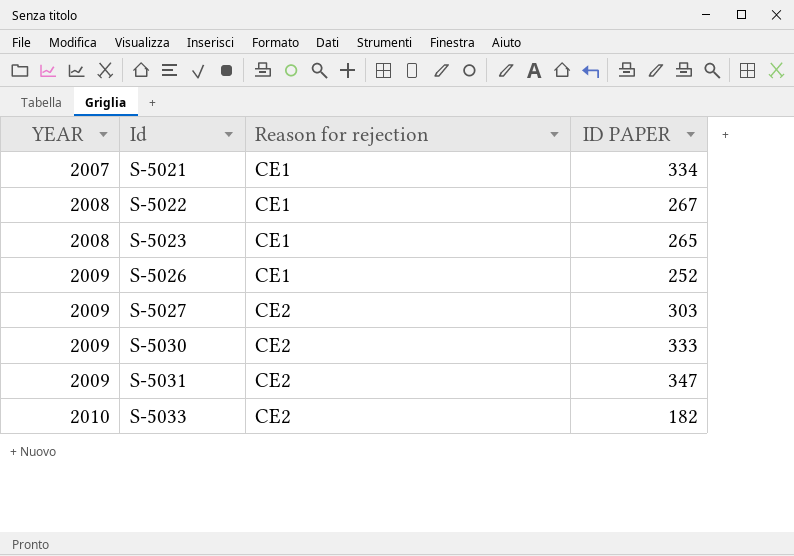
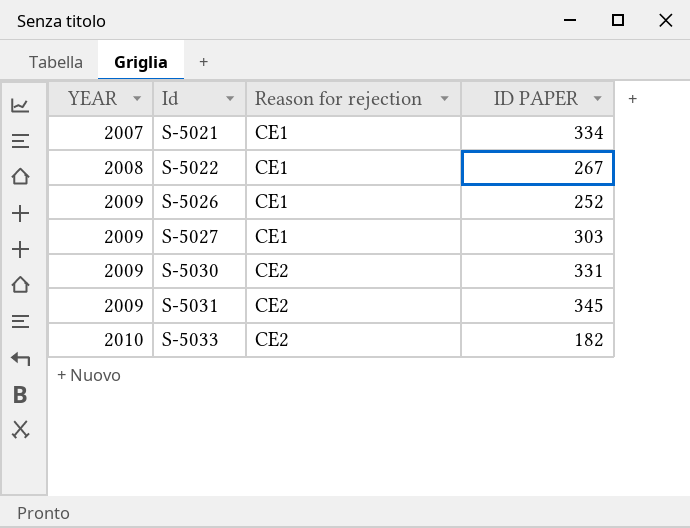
row S-5023: 2008 | CE1 | 265 -> none
S-5027 | Reason for rejection: CE2 -> CE1
S-5030 | ID PAPER: 333 -> 331
S-5031 | ID PAPER: 347 -> 345

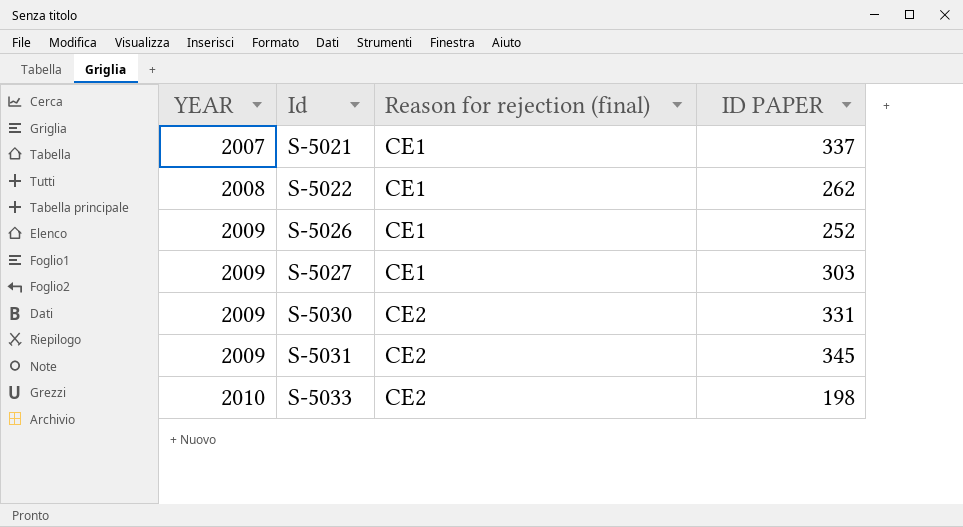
column name: Reason for rejection -> Reason for rejection (final)
S-5021 | ID PAPER: 334 -> 337
S-5022 | ID PAPER: 267 -> 262
S-5033 | ID PAPER: 182 -> 198

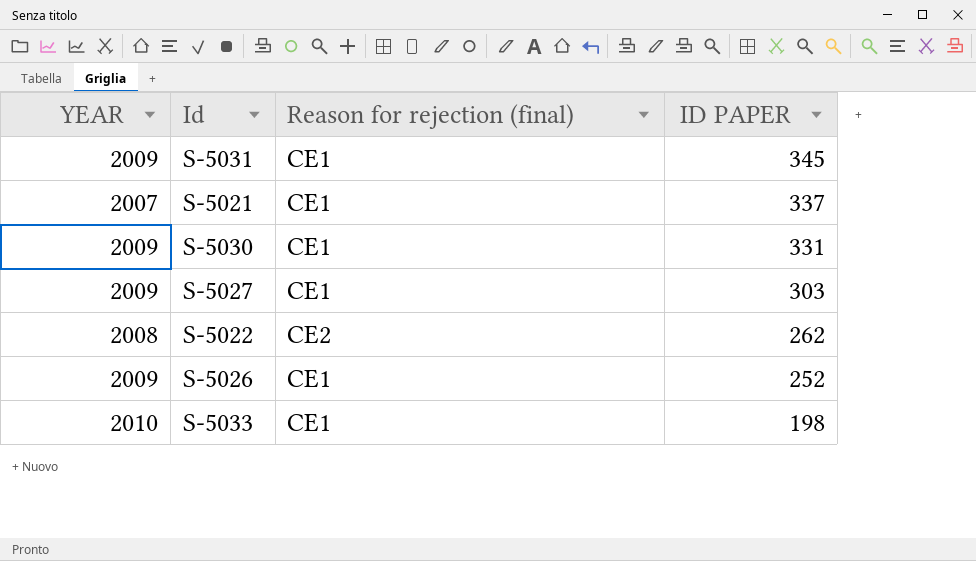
row order: YEAR ascending -> ID PAPER descending
S-5031 | Reason for rejection (final): CE2 -> CE1
S-5030 | Reason for rejection (final): CE2 -> CE1
S-5022 | Reason for rejection (final): CE1 -> CE2
S-5033 | Reason for rejection (final): CE2 -> CE1

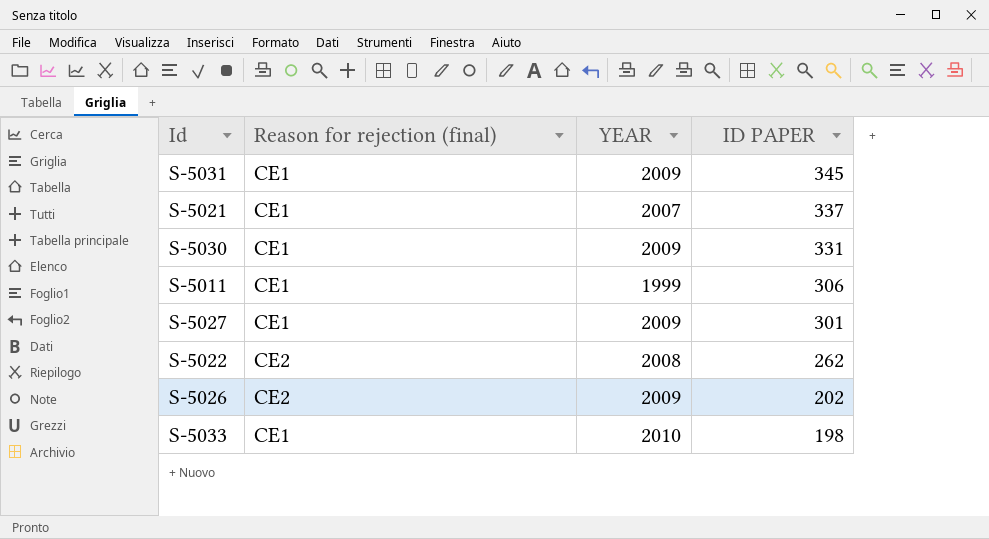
column YEAR | position: 1 -> 3
row S-5011: none -> CE1 | 1999 | 306
S-5027 | ID PAPER: 303 -> 301
S-5026 | Reason for rejection (final): CE1 -> CE2
S-5026 | ID PAPER: 252 -> 202

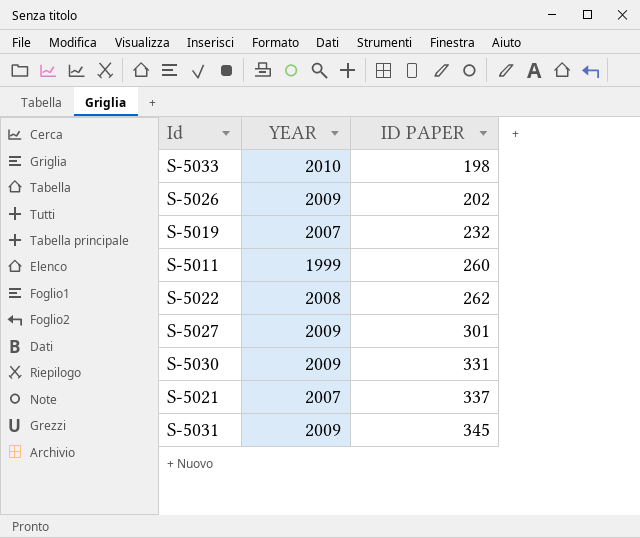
row order: ID PAPER descending -> ID PAPER ascending
column Reason for rejection (final) | position: 2 -> none
row S-5019: none -> 2007 | 232
S-5011 | ID PAPER: 306 -> 260

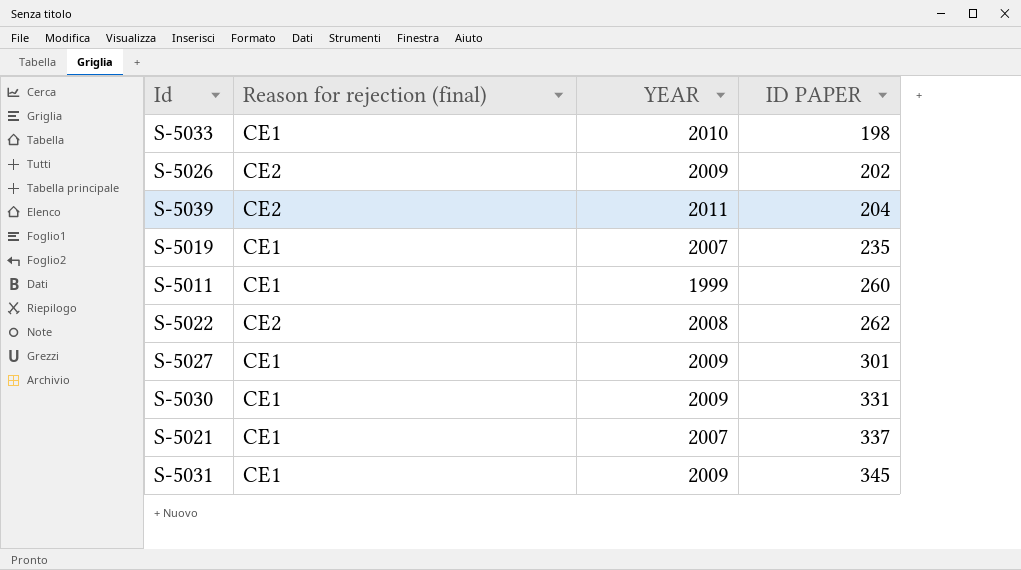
column Reason for rejection (final) | position: none -> 2
row S-5039: none -> CE2 | 2011 | 204
S-5019 | ID PAPER: 232 -> 235

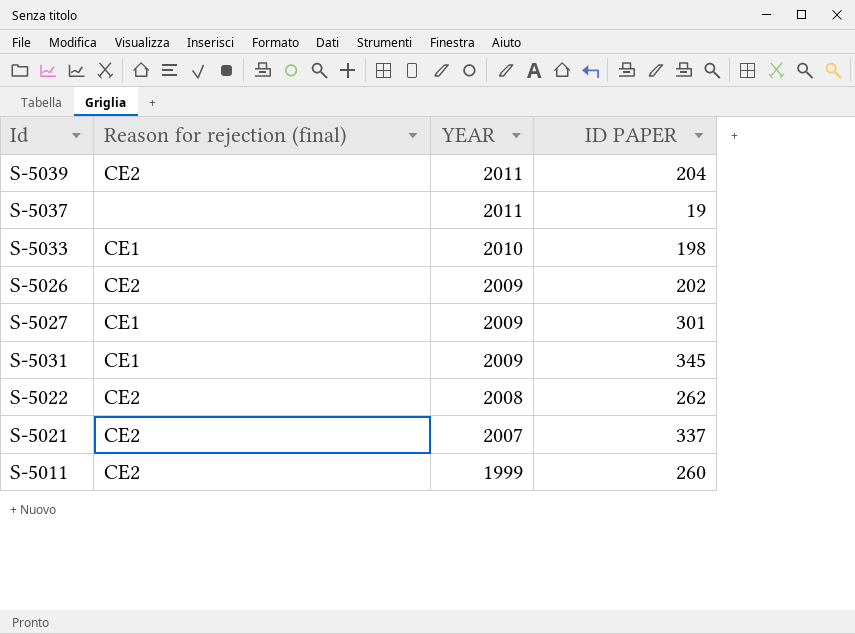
row order: ID PAPER ascending -> YEAR descending
row S-5019: CE1 | 2007 | 235 -> none
row S-5030: CE1 | 2009 | 331 -> none
row S-5037: none -> none | 2011 | 19
S-5021 | Reason for rejection (final): CE1 -> CE2
S-5011 | Reason for rejection (final): CE1 -> CE2

